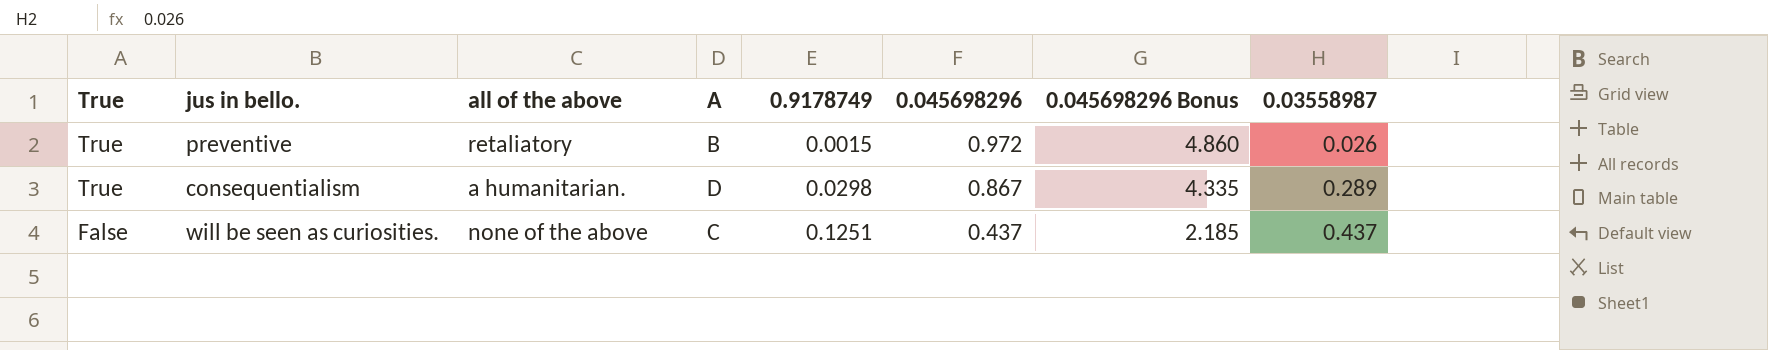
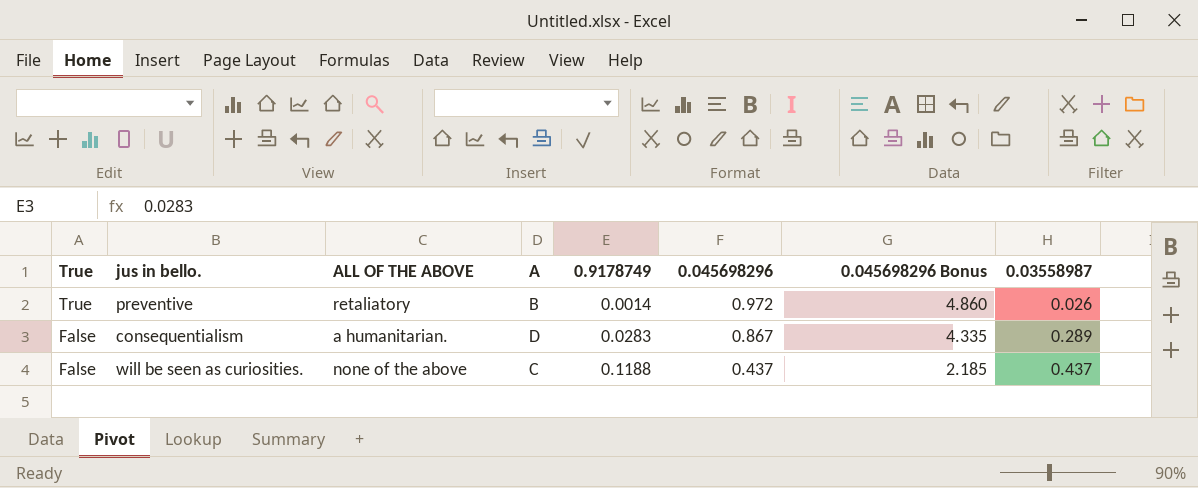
column name: all of the above -> ALL OF THE ABOVE
preventive | 0.9178749: 0.0015 -> 0.0014
consequentialism | True: True -> False
consequentialism | 0.9178749: 0.0298 -> 0.0283
will be seen as curiosities. | 0.9178749: 0.1251 -> 0.1188

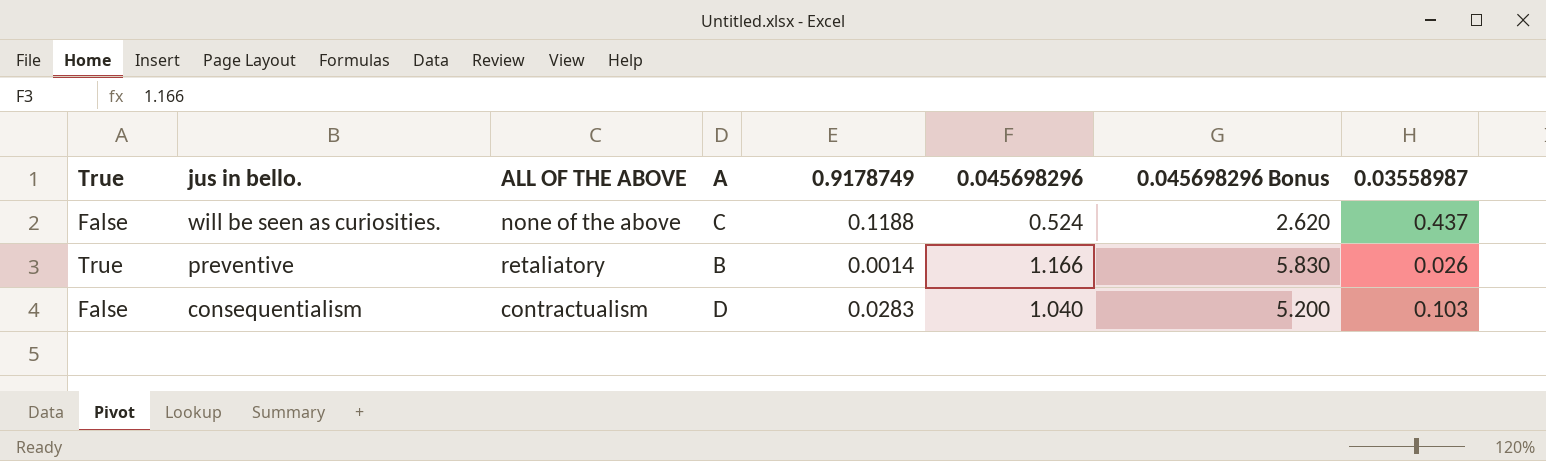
row order: True descending -> jus in bello. descending
will be seen as curiosities. | 0.045698296: 0.437 -> 0.524
will be seen as curiosities. | 0.045698296 Bonus: 2.185 -> 2.620
preventive | 0.045698296: 0.972 -> 1.166
preventive | 0.045698296 Bonus: 4.860 -> 5.830
consequentialism | ALL OF THE ABOVE: a humanitarian. -> contractualism
consequentialism | 0.045698296: 0.867 -> 1.040
consequentialism | 0.045698296 Bonus: 4.335 -> 5.200
consequentialism | 0.03558987: 0.289 -> 0.103

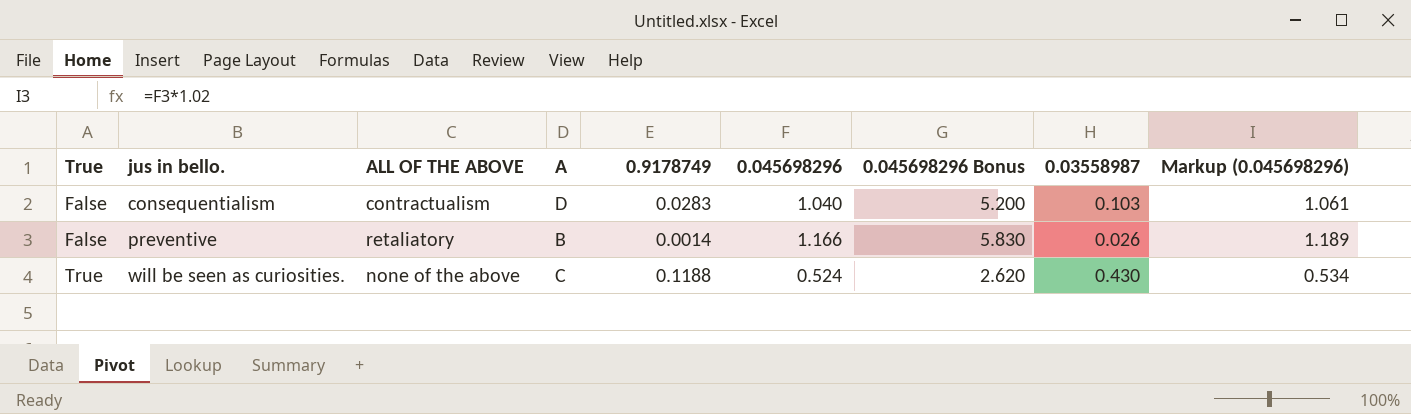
row order: jus in bello. descending -> True ascending
column Markup (0.045698296) | formula: none -> [0.045698296] * 1.02
preventive | True: True -> False
will be seen as curiosities. | True: False -> True
will be seen as curiosities. | 0.03558987: 0.437 -> 0.430

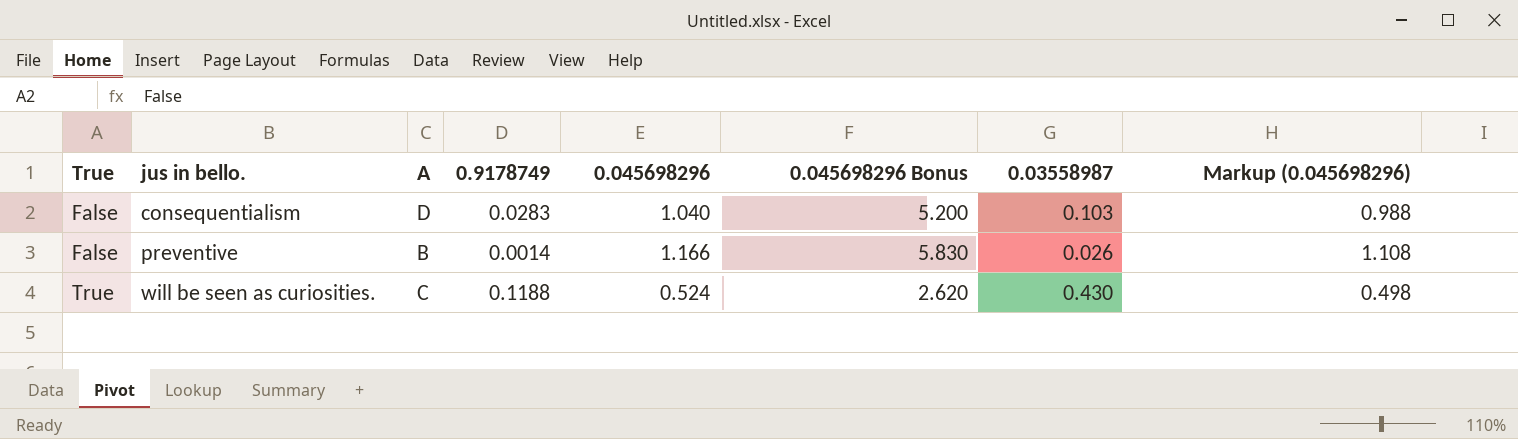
column ALL OF THE ABOVE | position: 3 -> none
column Markup (0.045698296) | formula: [0.045698296] * 1.02 -> [0.045698296] * 0.95

